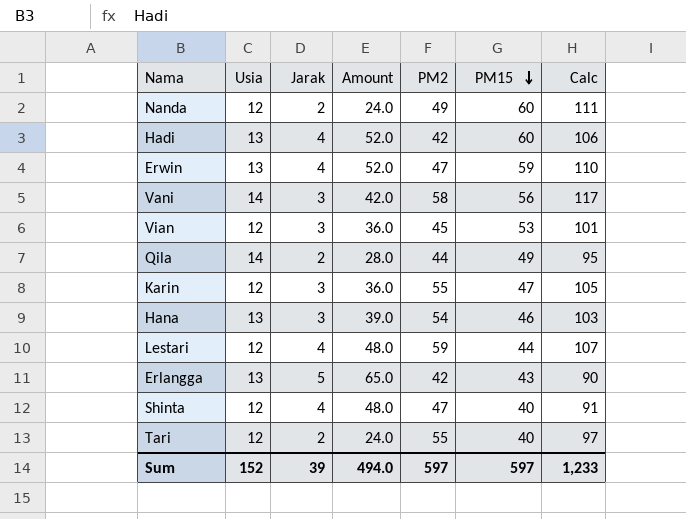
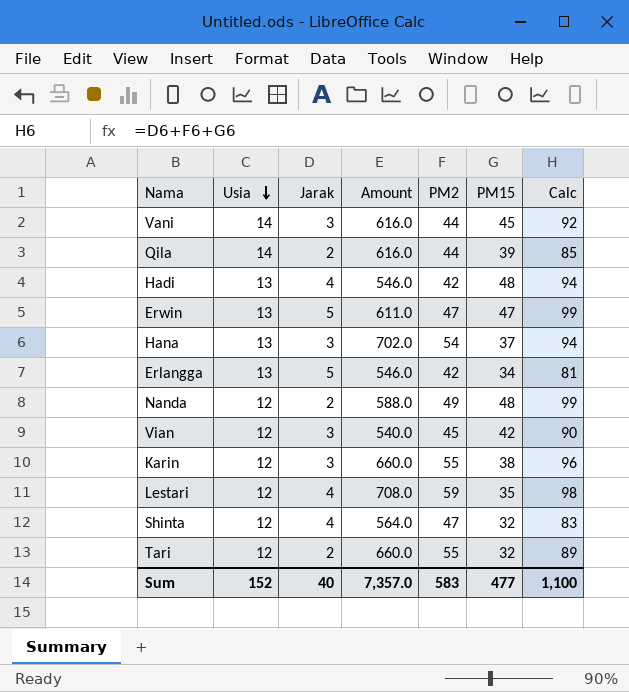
row order: PM15 descending -> Usia descending
column Amount | formula: [Usia] * [Jarak] -> [Usia] * [PM2]
Vani | PM2: 58 -> 44
Vani | PM15: 56 -> 45
Vani | Calc: 117 -> 92
Qila | PM15: 49 -> 39
Qila | Calc: 95 -> 85
Hadi | PM15: 60 -> 48
Hadi | Calc: 106 -> 94
Erwin | Jarak: 4 -> 5
Erwin | PM15: 59 -> 47
Erwin | Calc: 110 -> 99
Hana | PM15: 46 -> 37
Hana | Calc: 103 -> 94
Erlangga | PM15: 43 -> 34
Erlangga | Calc: 90 -> 81
Nanda | PM15: 60 -> 48
Nanda | Calc: 111 -> 99
Vian | PM15: 53 -> 42
Vian | Calc: 101 -> 90
Karin | PM15: 47 -> 38
Karin | Calc: 105 -> 96
Lestari | PM15: 44 -> 35
Lestari | Calc: 107 -> 98
Shinta | PM15: 40 -> 32
Shinta | Calc: 91 -> 83
Tari | PM15: 40 -> 32
Tari | Calc: 97 -> 89
Sum | Jarak: 39 -> 40
Sum | Amount: 494.0 -> 7,357.0
Sum | PM2: 597 -> 583
Sum | PM15: 597 -> 477
Sum | Calc: 1,233 -> 1,100

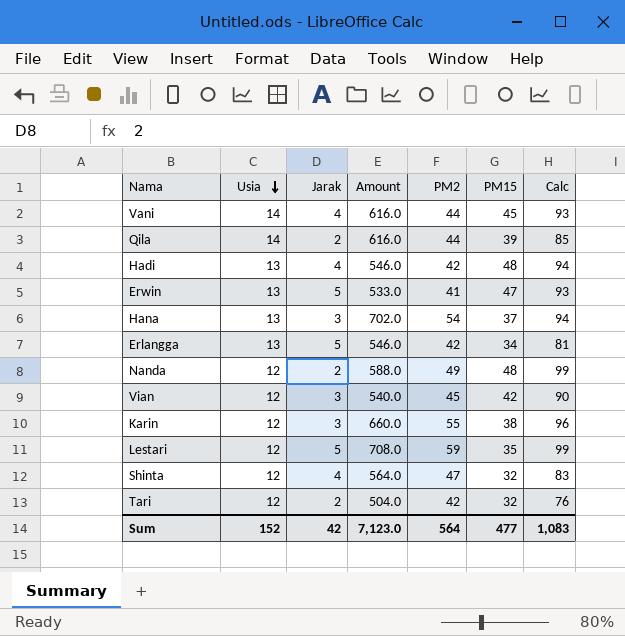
Vani | Jarak: 3 -> 4
Vani | Calc: 92 -> 93
Erwin | Amount: 611.0 -> 533.0
Erwin | PM2: 47 -> 41
Erwin | Calc: 99 -> 93
Lestari | Jarak: 4 -> 5
Lestari | Calc: 98 -> 99
Tari | Amount: 660.0 -> 504.0
Tari | PM2: 55 -> 42
Tari | Calc: 89 -> 76
Sum | Jarak: 40 -> 42
Sum | Amount: 7,357.0 -> 7,123.0
Sum | PM2: 583 -> 564
Sum | Calc: 1,100 -> 1,083

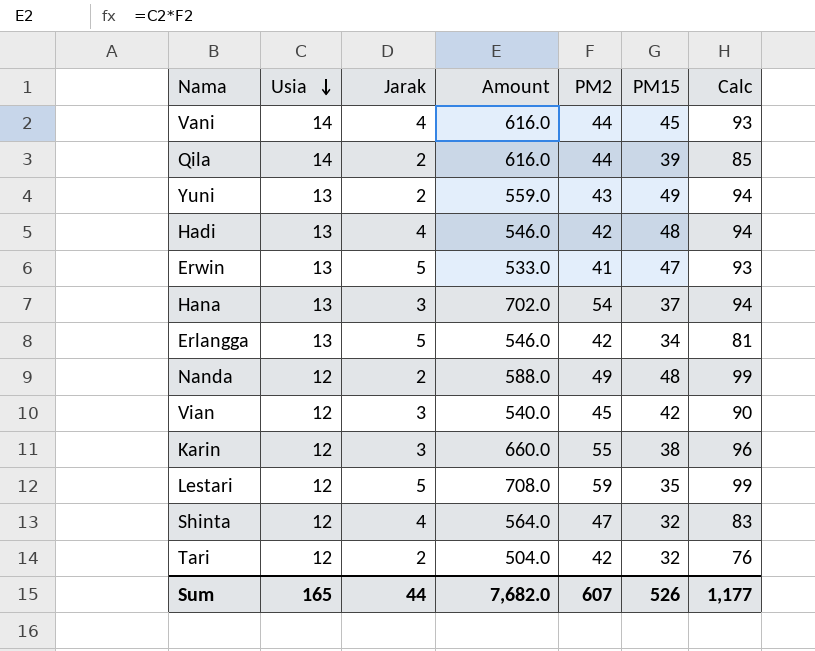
row Yuni: none -> 13 | 2 | 559.0 | 43 | 49 | 94
Sum | Usia: 152 -> 165
Sum | Jarak: 42 -> 44
Sum | Amount: 7,123.0 -> 7,682.0
Sum | PM2: 564 -> 607
Sum | PM15: 477 -> 526
Sum | Calc: 1,083 -> 1,177

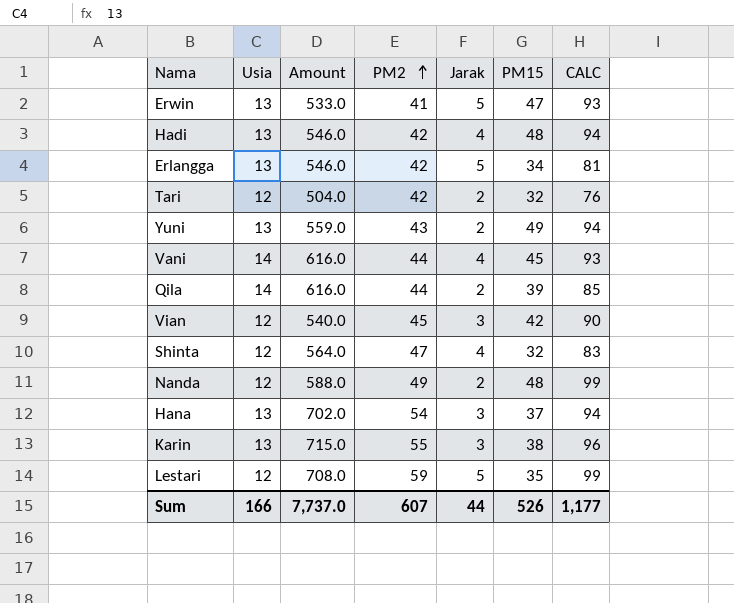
row order: Usia descending -> PM2 ascending
column Jarak | position: 3 -> 5
column name: Calc -> CALC
Karin | Usia: 12 -> 13
Karin | Amount: 660.0 -> 715.0
Sum | Usia: 165 -> 166
Sum | Amount: 7,682.0 -> 7,737.0

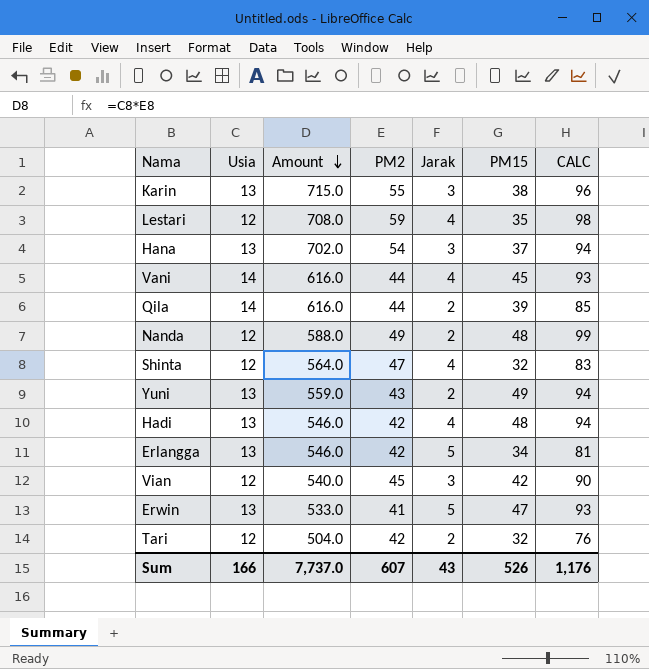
row order: PM2 ascending -> Amount descending
Lestari | Jarak: 5 -> 4
Lestari | CALC: 99 -> 98
Sum | Jarak: 44 -> 43
Sum | CALC: 1,177 -> 1,176

